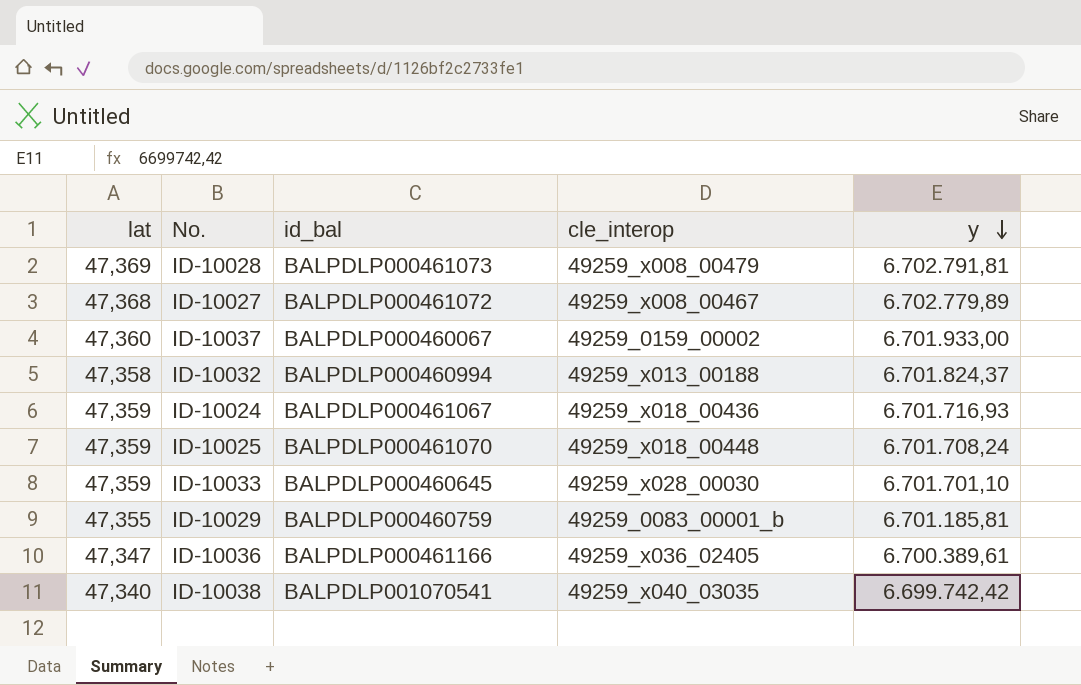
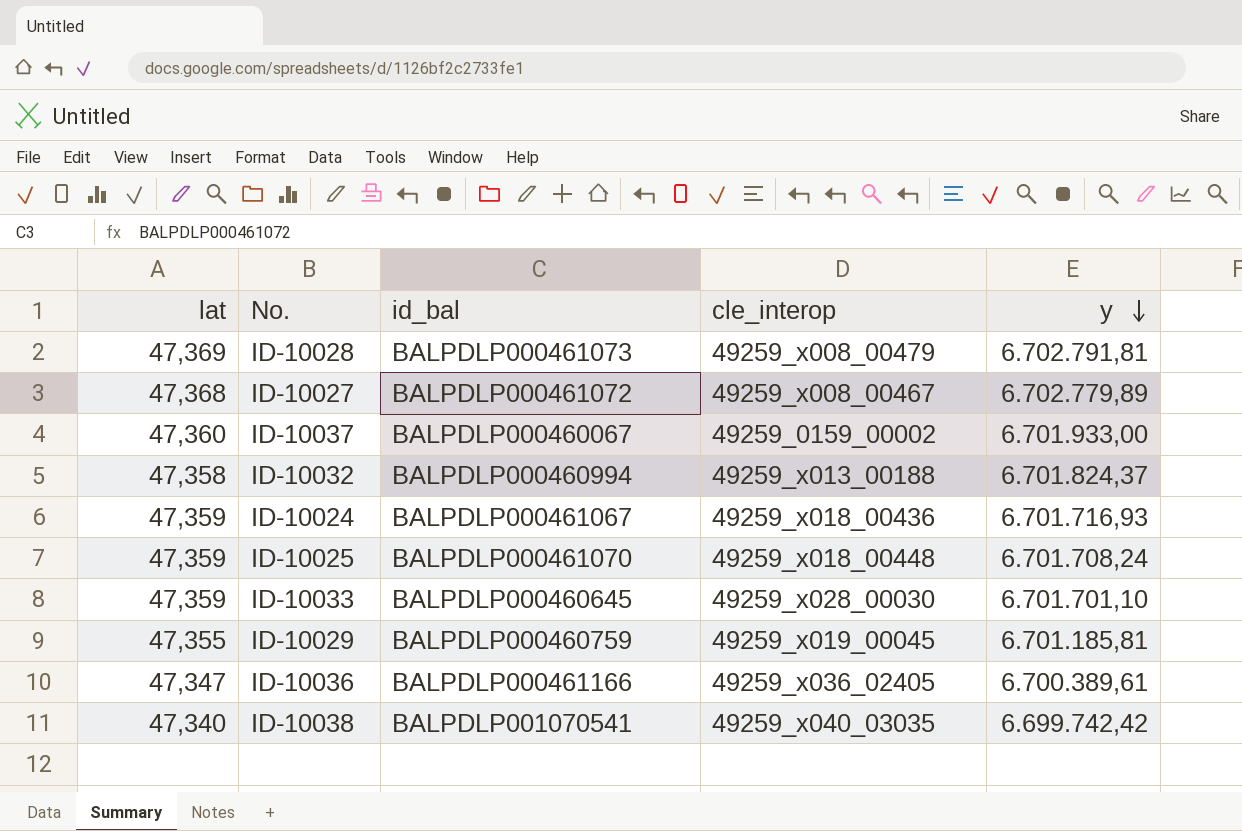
ID-10029 | cle_interop: 49259_0083_00001_b -> 49259_x019_00045

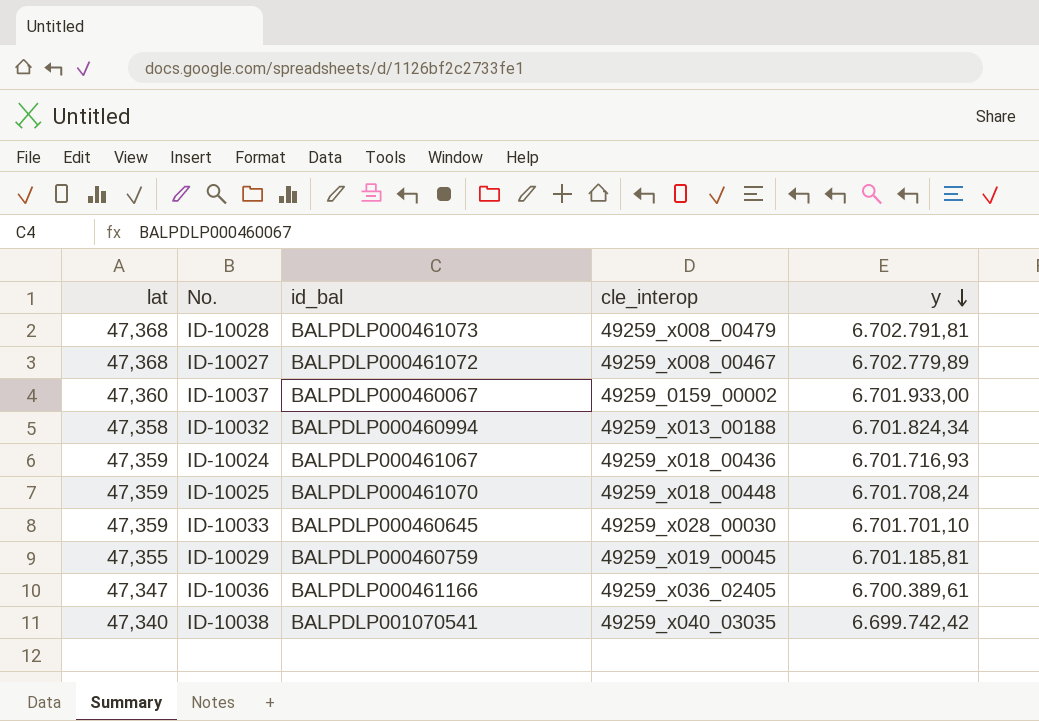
ID-10028 | lat: 47,369 -> 47,368
ID-10032 | y: 6.701.824,37 -> 6.701.824,34

